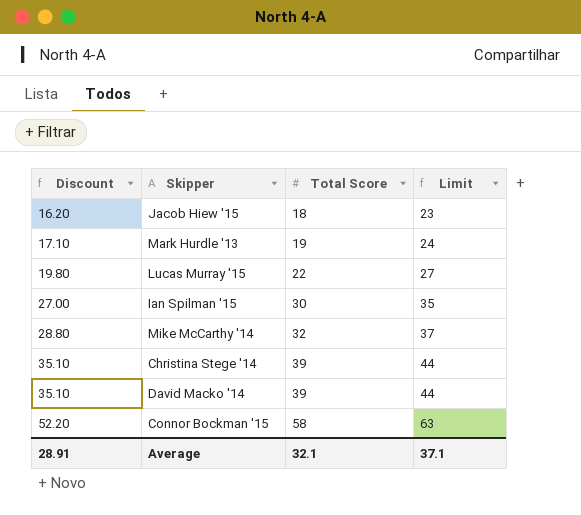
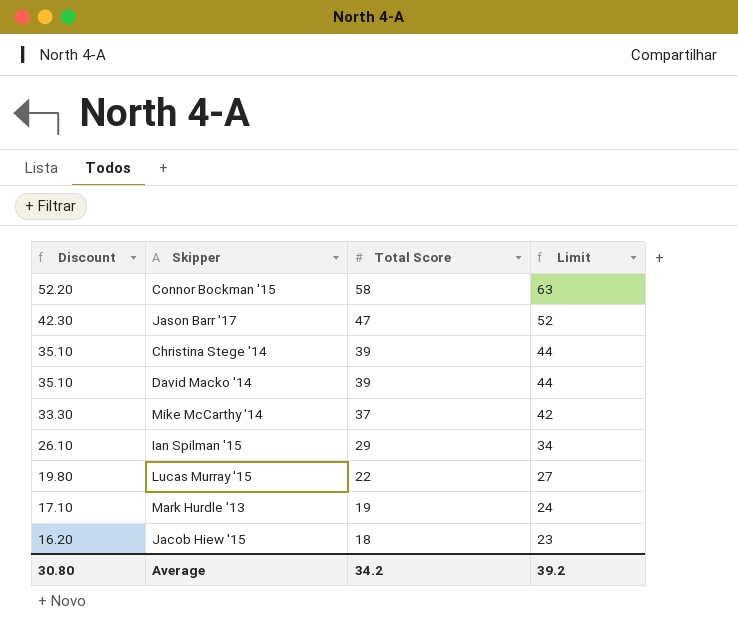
row order: Discount ascending -> Discount descending
row Jason Barr '17: none -> 42.30 | 47 | 52
Mike McCarthy '14 | Discount: 28.80 -> 33.30
Mike McCarthy '14 | Total Score: 32 -> 37
Mike McCarthy '14 | Limit: 37 -> 42
Ian Spilman '15 | Discount: 27.00 -> 26.10
Ian Spilman '15 | Total Score: 30 -> 29
Ian Spilman '15 | Limit: 35 -> 34
Average | Discount: 28.91 -> 30.80
Average | Total Score: 32.1 -> 34.2
Average | Limit: 37.1 -> 39.2

